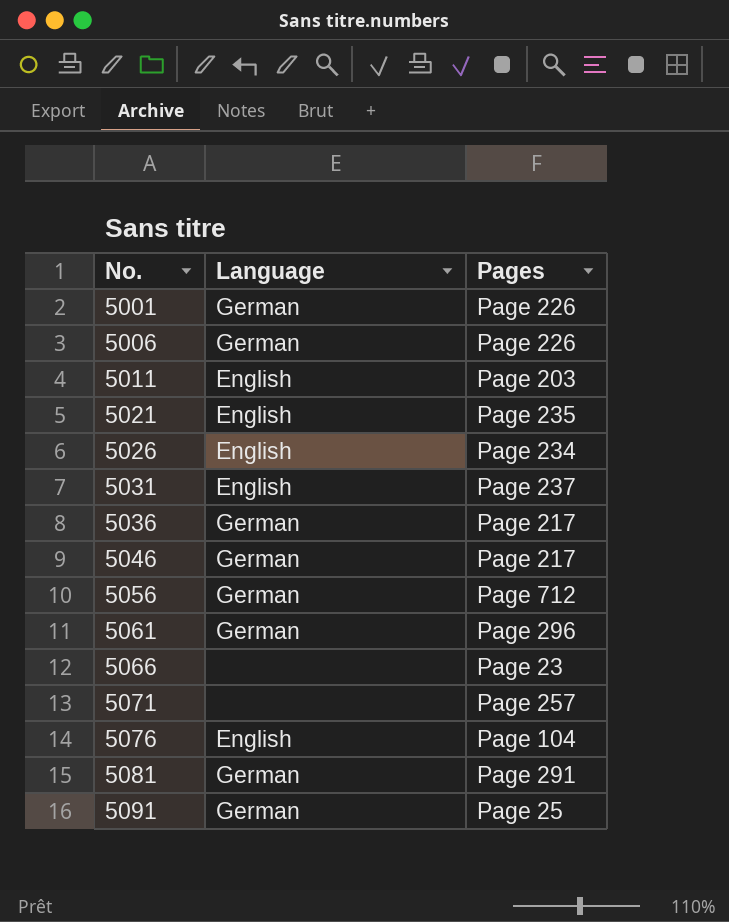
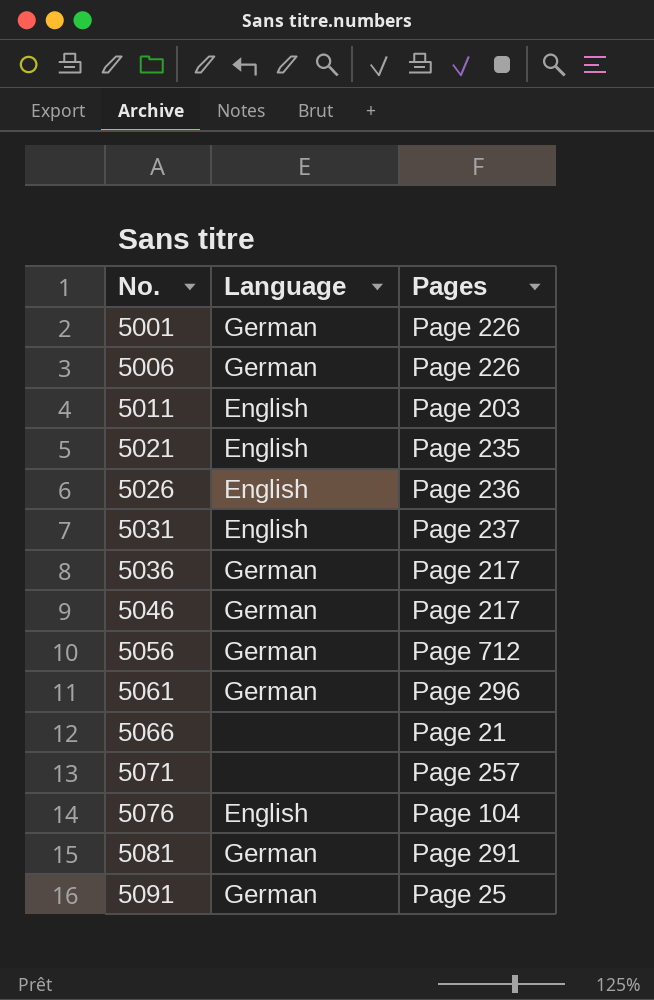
5026 | Pages: Page 234 -> Page 236
5066 | Pages: Page 23 -> Page 21

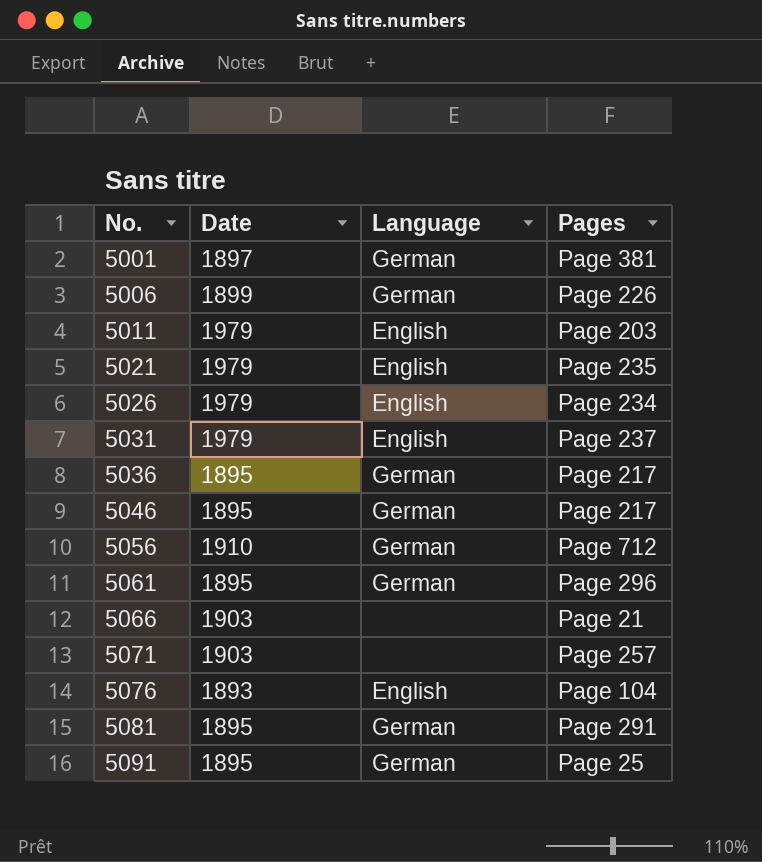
column Date | position: none -> 2
5001 | Pages: Page 226 -> Page 381
5026 | Pages: Page 236 -> Page 234

